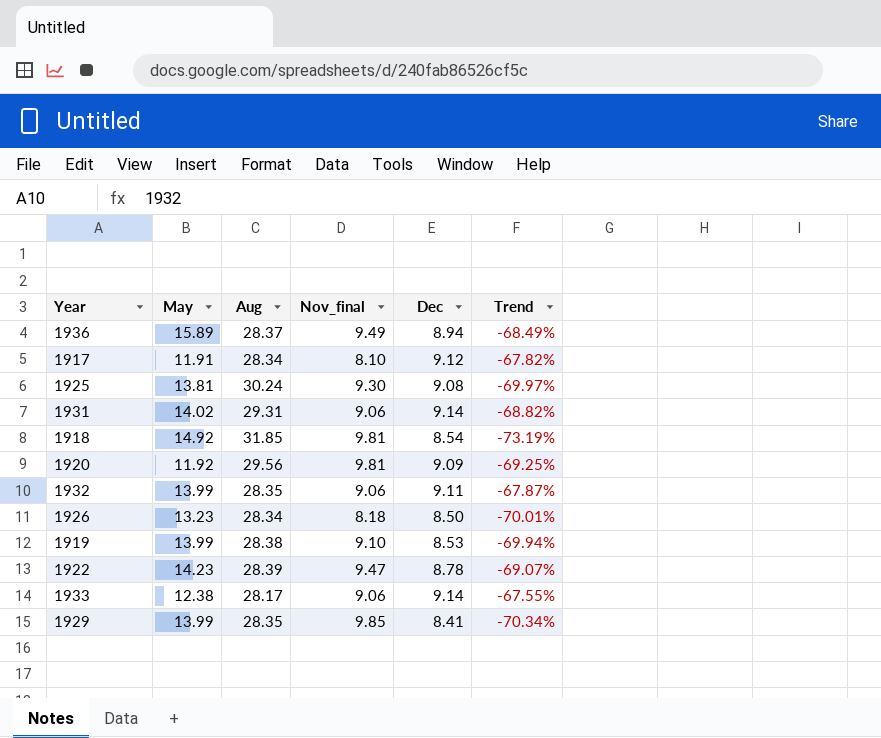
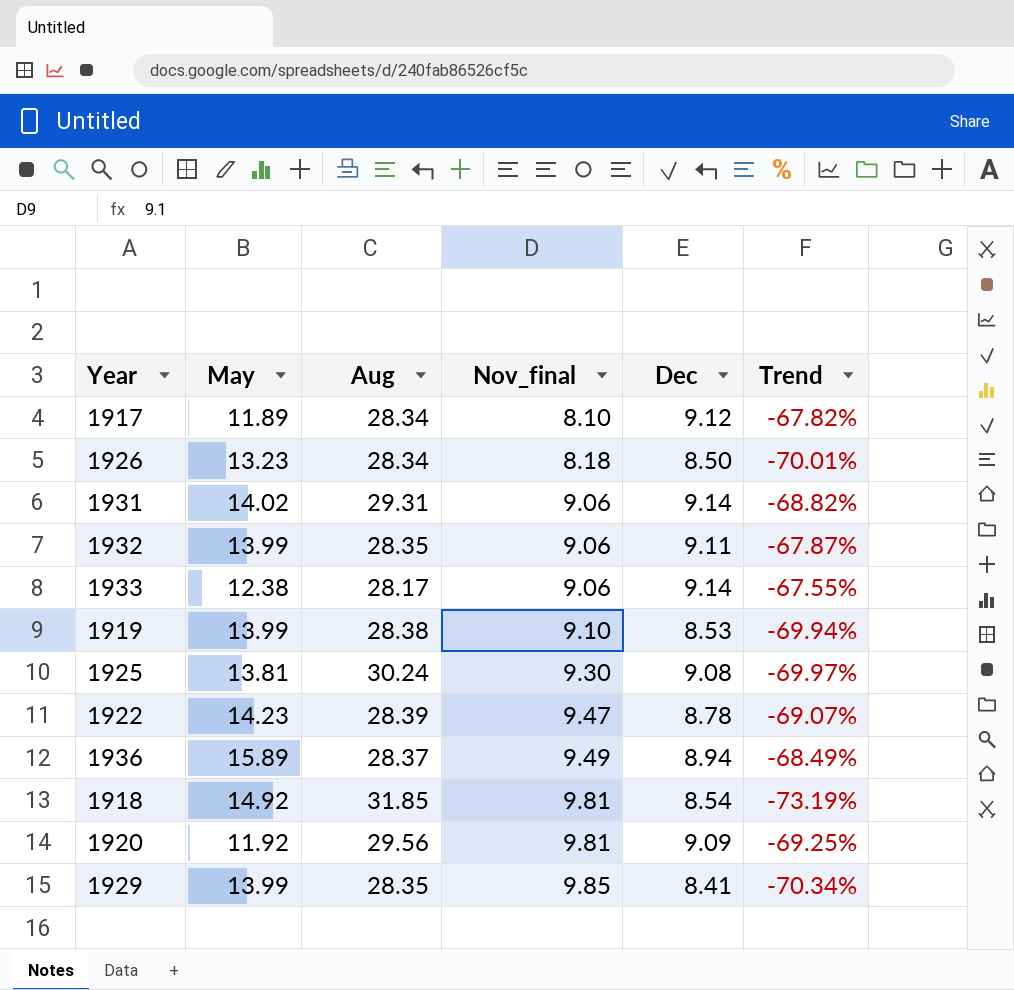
row order: none -> Nov_final ascending
1917 | May: 11.91 -> 11.89

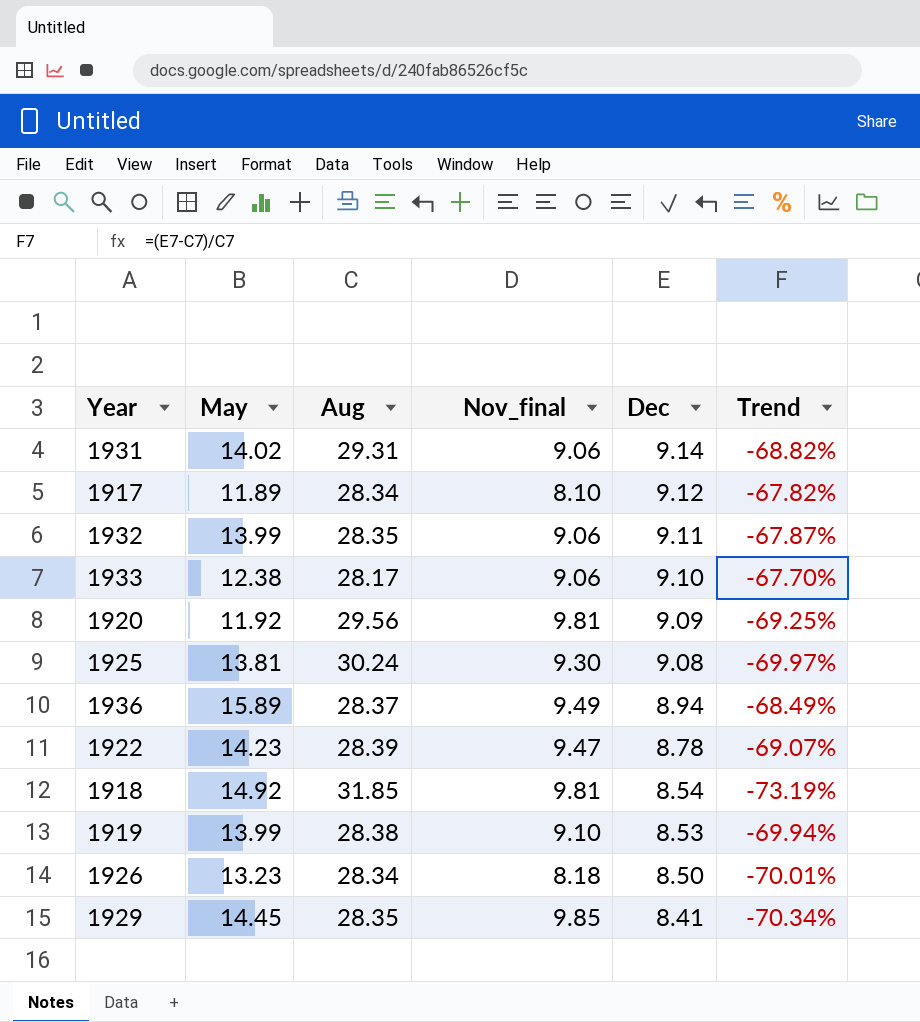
row order: Nov_final ascending -> Dec descending
1933 | Dec: 9.14 -> 9.10
1933 | Trend: -67.55% -> -67.70%
1929 | May: 13.99 -> 14.45

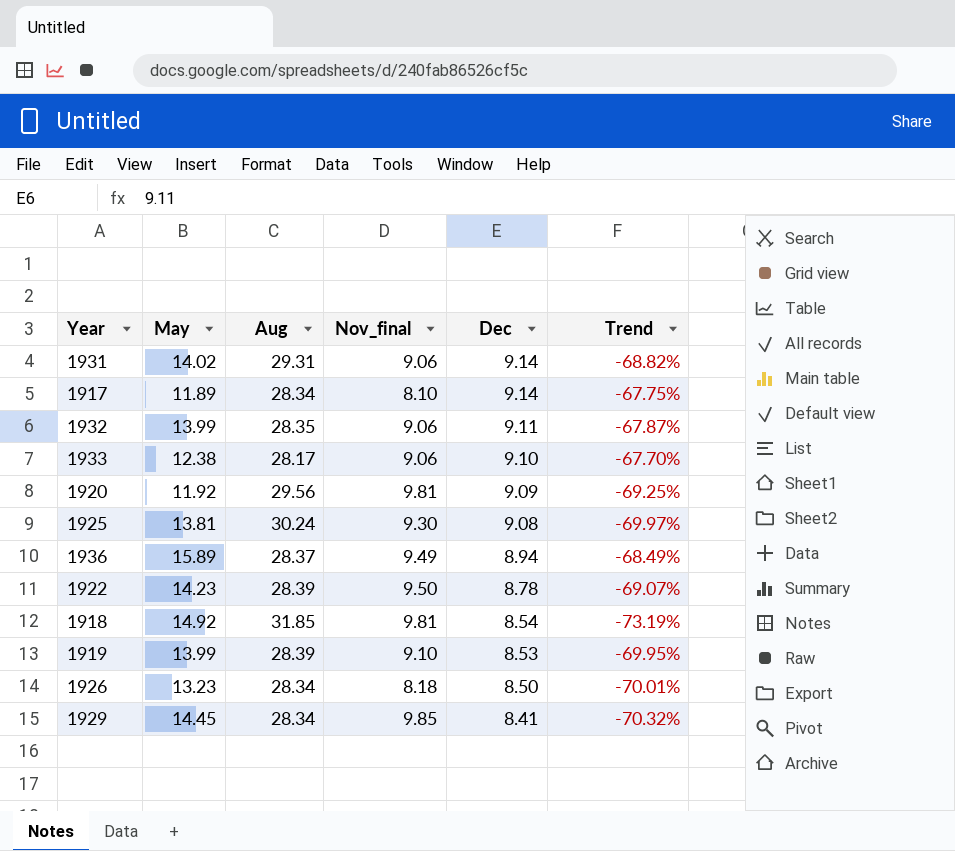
1917 | Dec: 9.12 -> 9.14
1917 | Trend: -67.82% -> -67.75%
1922 | Nov_final: 9.47 -> 9.50
1919 | Aug: 28.38 -> 28.39
1919 | Trend: -69.94% -> -69.95%
1929 | Aug: 28.35 -> 28.34
1929 | Trend: -70.34% -> -70.32%

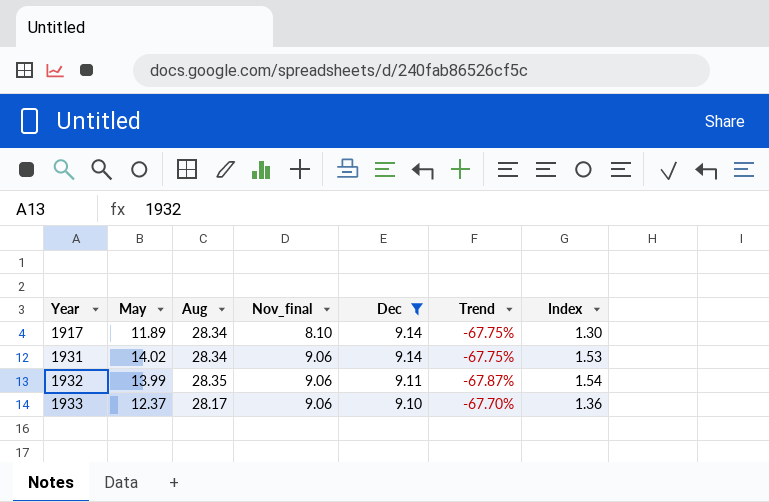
filter: none -> Dec >= 9.10
row order: Dec descending -> Year ascending
column Index | formula: none -> [May] / [Dec]
1931 | Aug: 29.31 -> 28.34
1931 | Trend: -68.82% -> -67.75%
1933 | May: 12.38 -> 12.37

